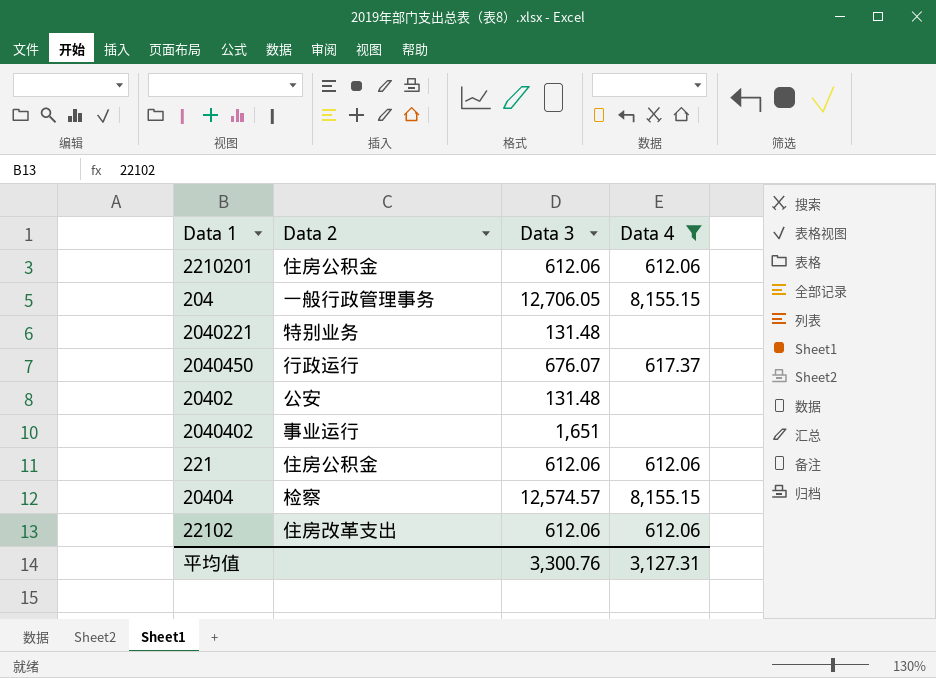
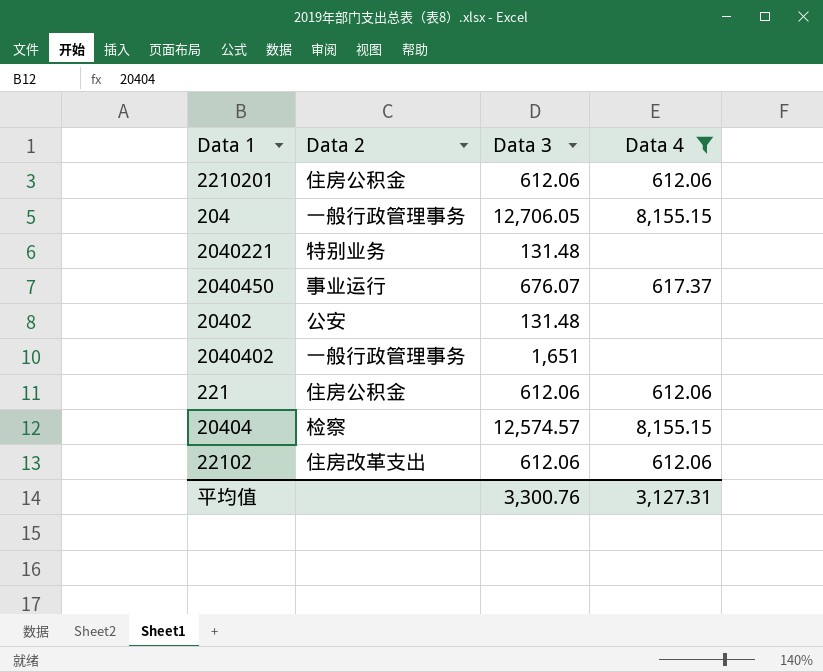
2040450 | Data 2: 行政运行 -> 事业运行
2040402 | Data 2: 事业运行 -> 一般行政管理事务

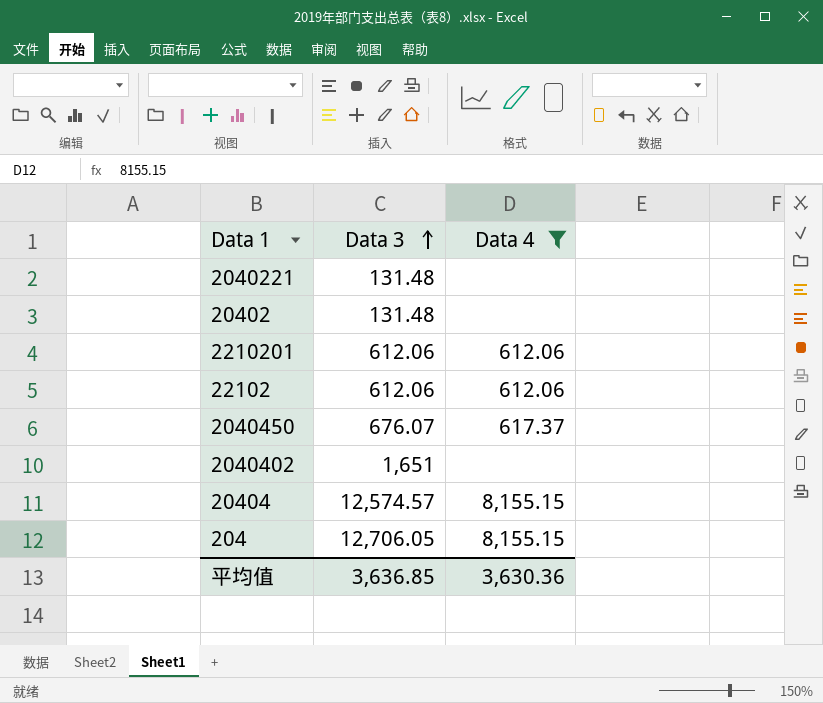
row order: none -> Data 3 ascending
column Data 2 | position: 2 -> none
row 221: 住房公积金 | 612.06 | 612.06 -> none
平均值 | Data 3: 3,300.76 -> 3,636.85
平均值 | Data 4: 3,127.31 -> 3,630.36

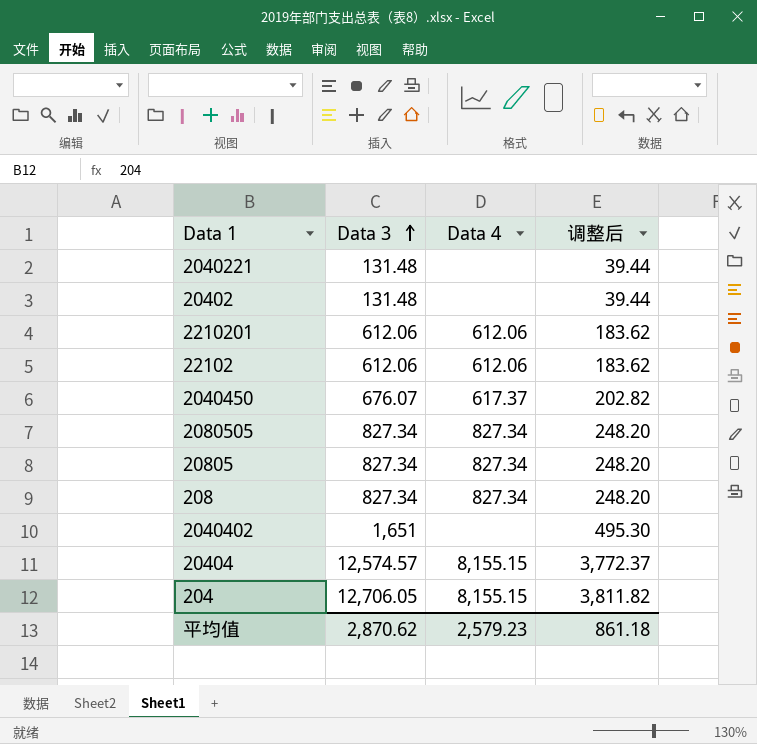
filter: Data 4 != 827.34 -> none
column 调整后 | formula: none -> [Data 3] * 0.3
平均值 | Data 3: 3,636.85 -> 2,870.62
平均值 | Data 4: 3,630.36 -> 2,579.23

